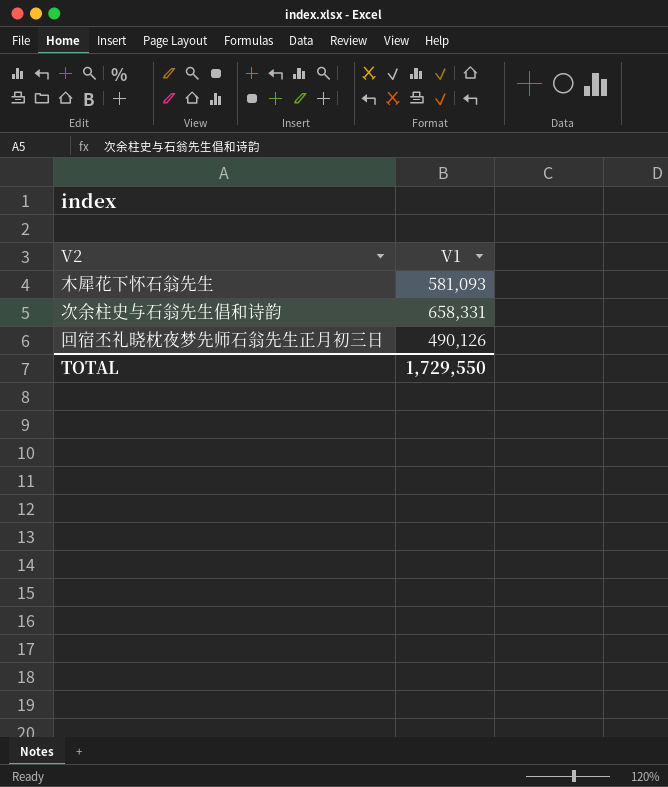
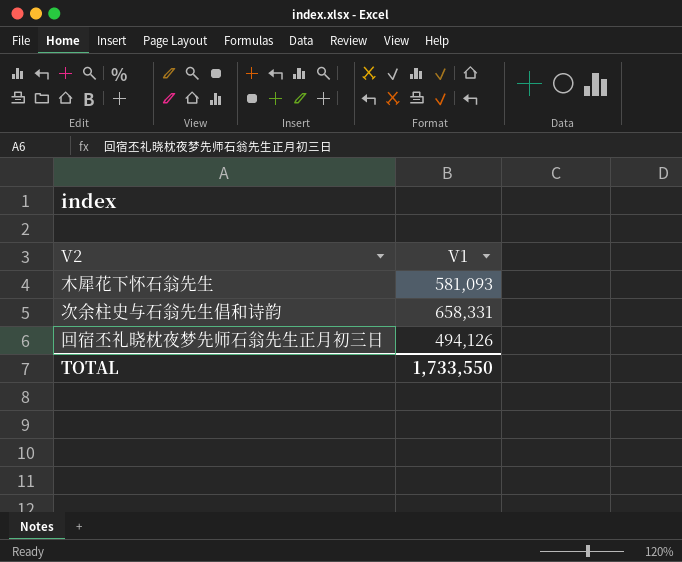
回宿丕礼晓枕夜梦先师石翁先生正月初三日 | V1: 490,126 -> 494,126
TOTAL | V1: 1,729,550 -> 1,733,550

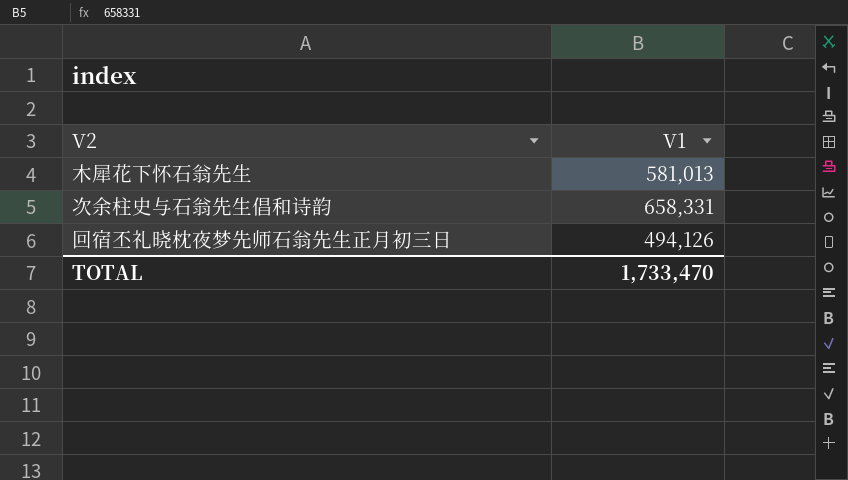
木犀花下怀石翁先生 | V1: 581,093 -> 581,013
TOTAL | V1: 1,733,550 -> 1,733,470

